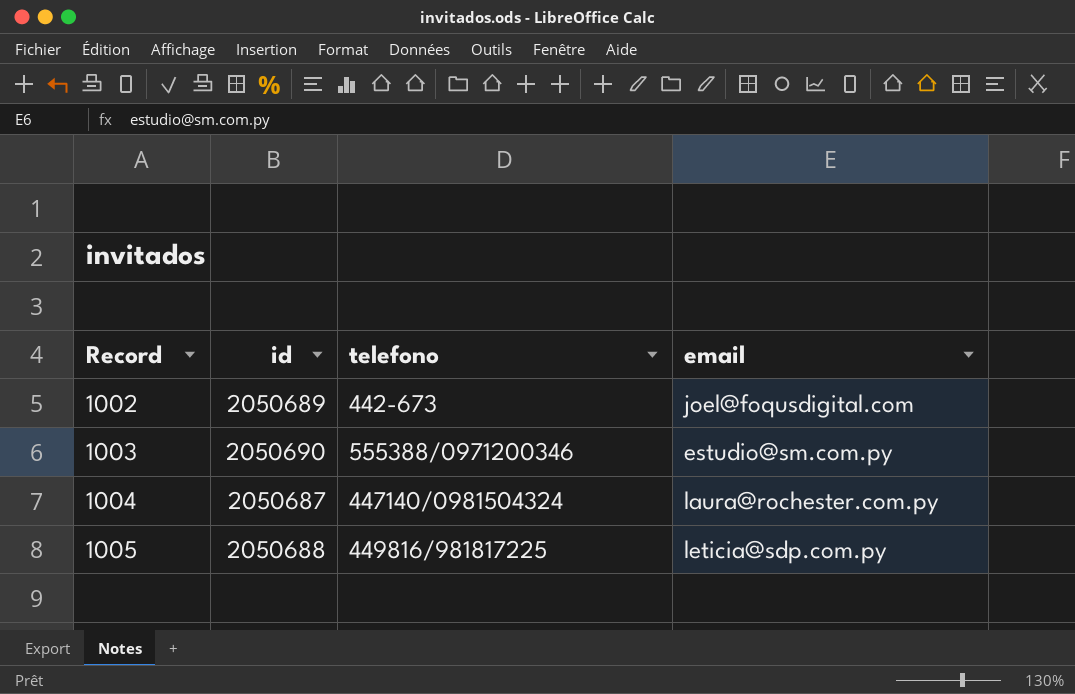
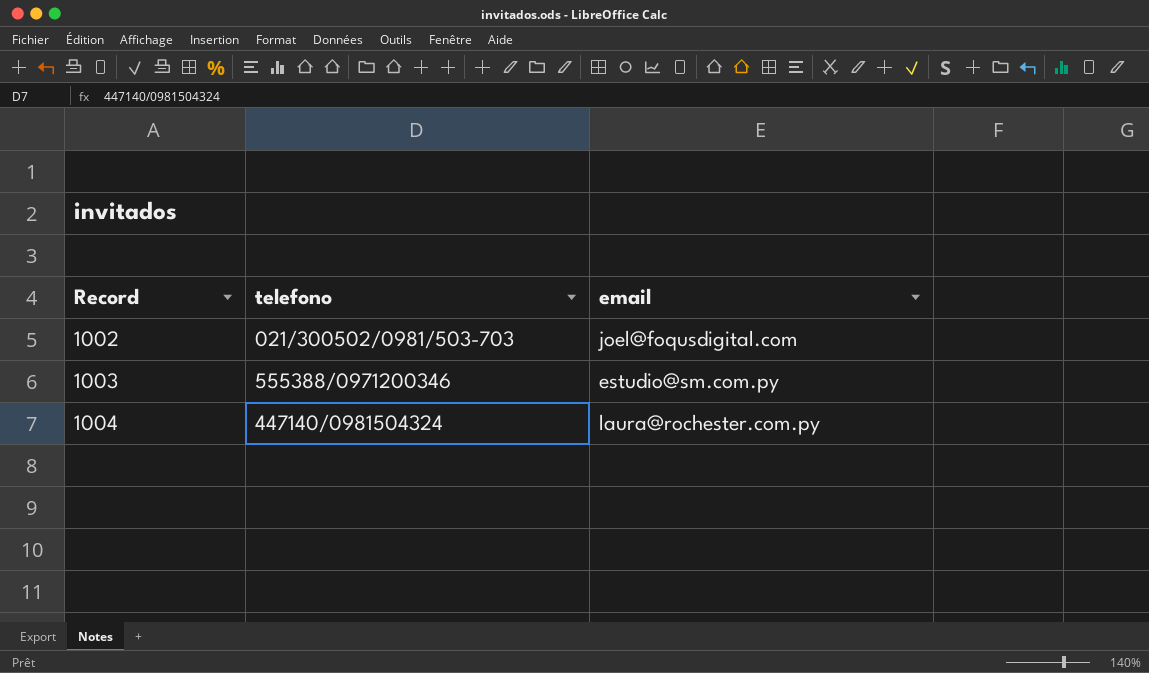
column id | position: 2 -> none
row 1005: 2050688 | 449816/981817225 | leticia@sdp.com.py -> none
1002 | telefono: 442-673 -> 021/300502/0981/503-703

